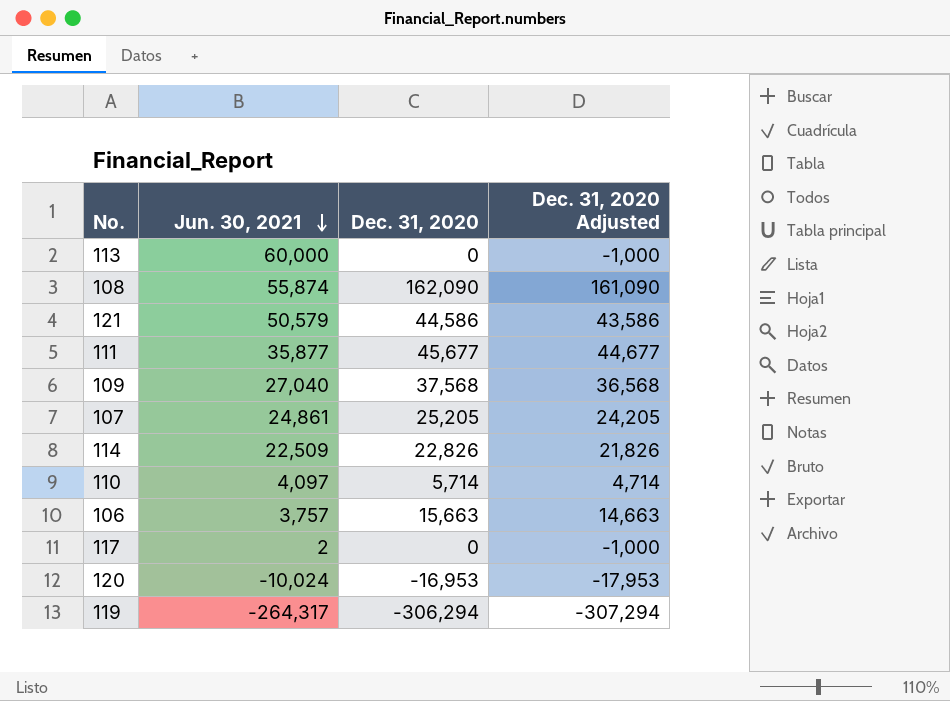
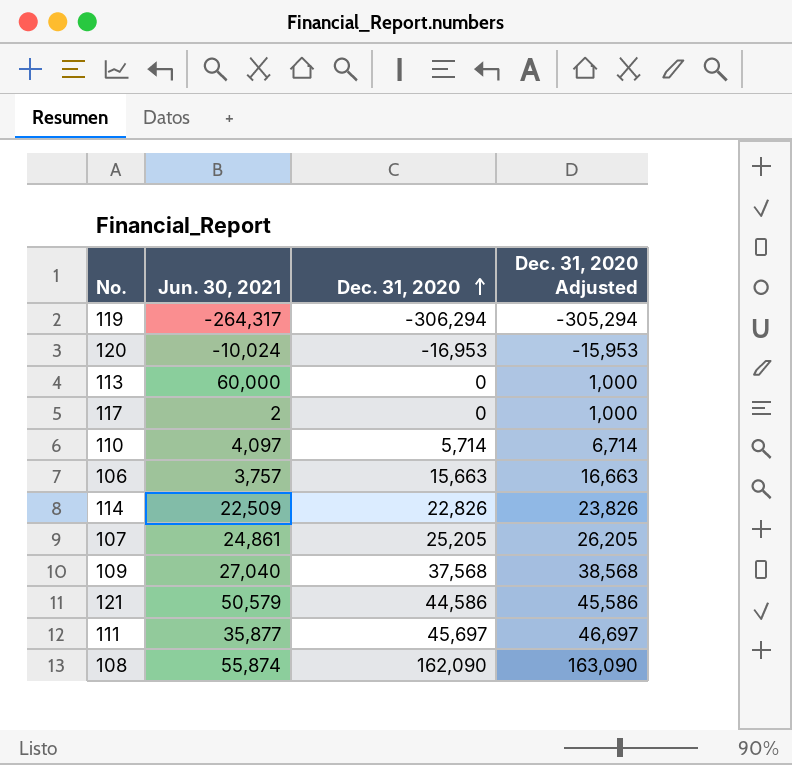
row order: Jun. 30, 2021 descending -> Dec. 31, 2020 ascending
column Dec. 31, 2020 Adjusted | formula: [Dec. 31, 2020] - 1000 -> [Dec. 31, 2020] + 1000
111 | Dec. 31, 2020: 45,677 -> 45,697

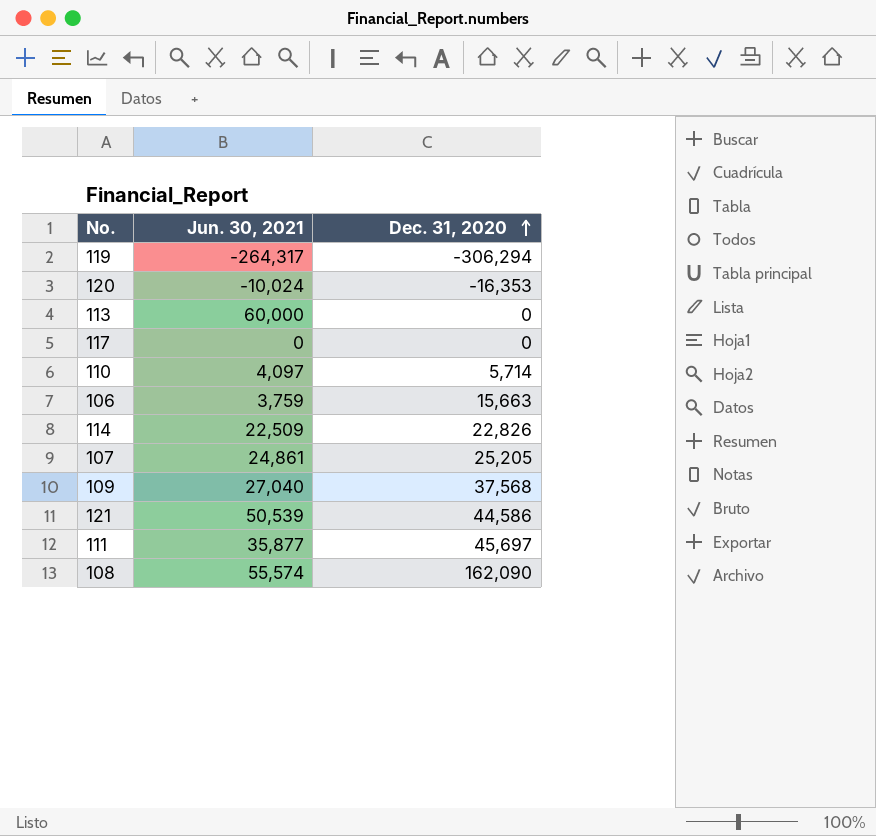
column Dec. 31, 2020 Adjusted | formula: [Dec. 31, 2020] + 1000 -> none
120 | Dec. 31, 2020: -16,953 -> -16,353
117 | Jun. 30, 2021: 2 -> 0
106 | Jun. 30, 2021: 3,757 -> 3,759
121 | Jun. 30, 2021: 50,579 -> 50,539
108 | Jun. 30, 2021: 55,874 -> 55,574

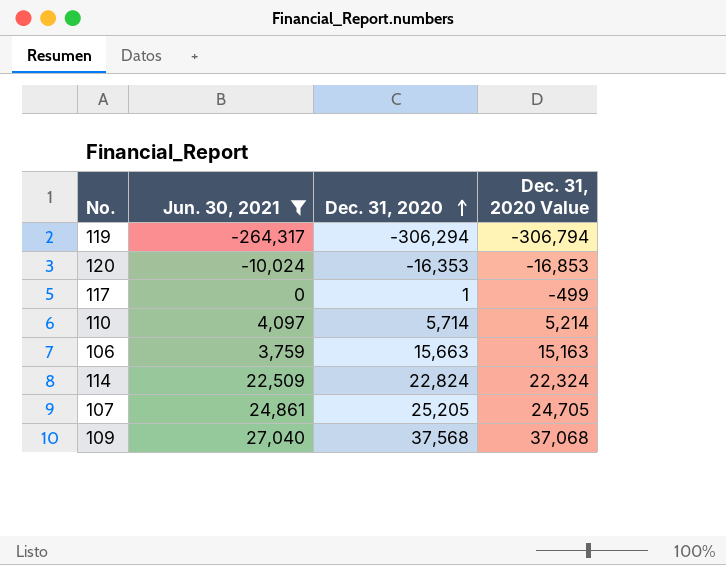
filter: none -> Jun. 30, 2021 <= 27,040
column Dec. 31, 2020 Value | formula: none -> [Dec. 31, 2020] - 500
117 | Dec. 31, 2020: 0 -> 1
114 | Dec. 31, 2020: 22,826 -> 22,824

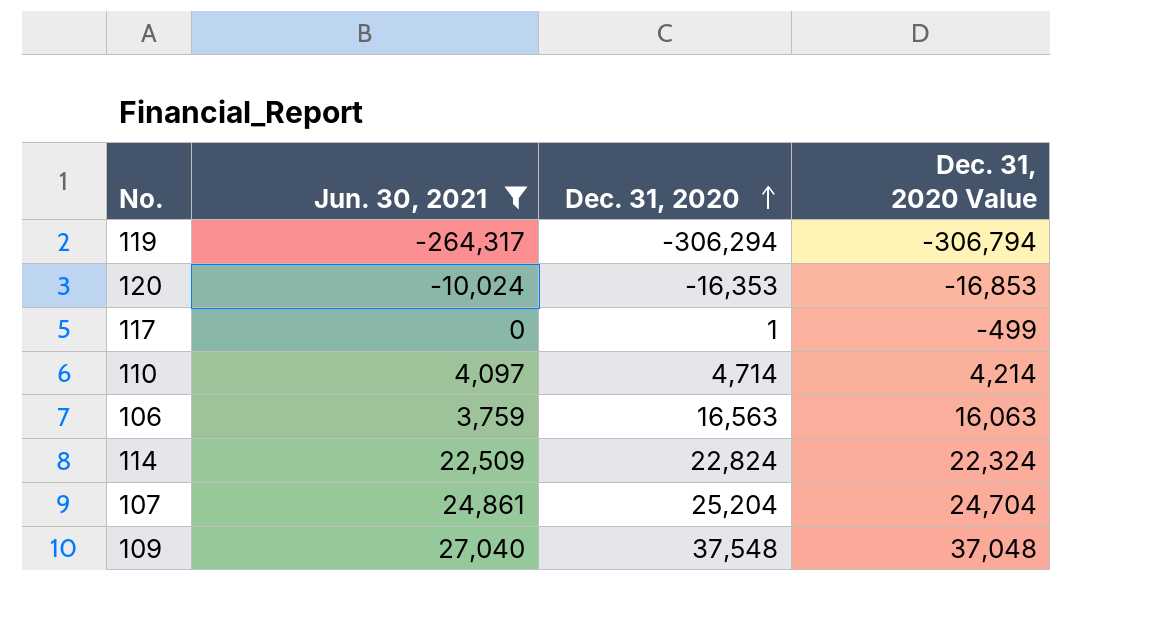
110 | Dec. 31, 2020: 5,714 -> 4,714
110 | Dec. 31, 2020 Value: 5,214 -> 4,214
106 | Dec. 31, 2020: 15,663 -> 16,563
106 | Dec. 31, 2020 Value: 15,163 -> 16,063
107 | Dec. 31, 2020: 25,205 -> 25,204
107 | Dec. 31, 2020 Value: 24,705 -> 24,704
109 | Dec. 31, 2020: 37,568 -> 37,548
109 | Dec. 31, 2020 Value: 37,068 -> 37,048

